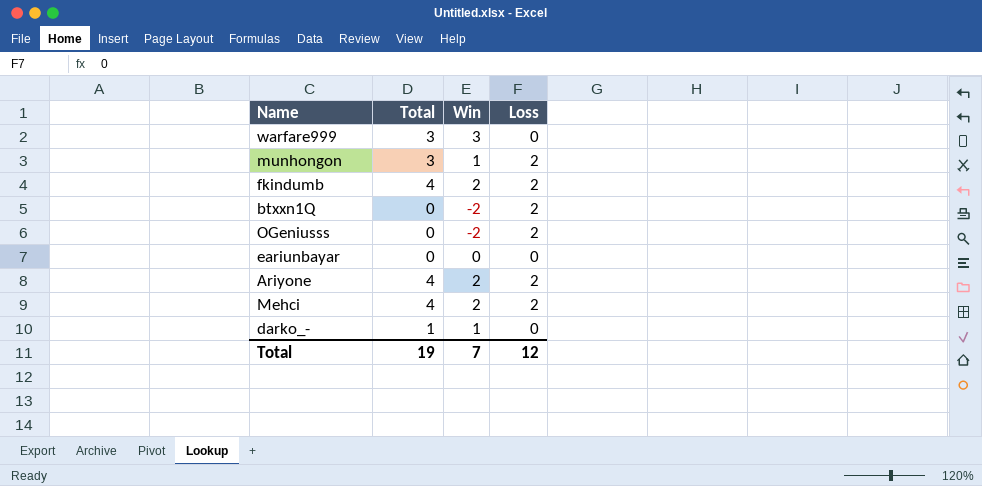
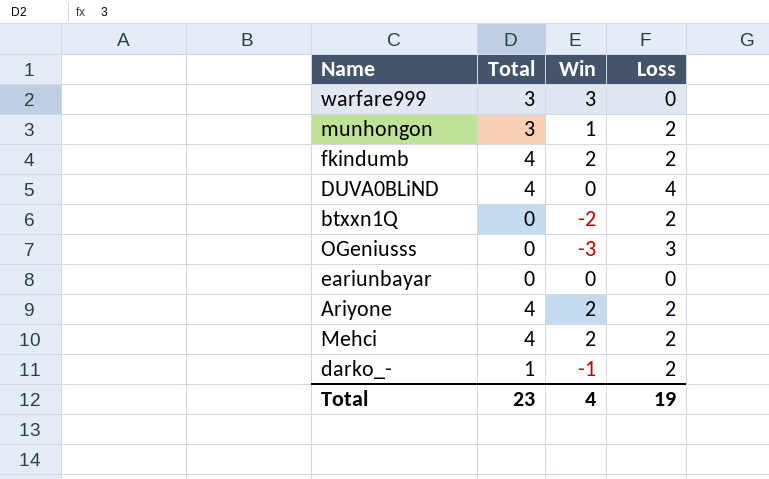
row DUVA0BLiND: none -> 4 | 0 | 4
OGeniusss | Win: -2 -> -3
OGeniusss | Loss: 2 -> 3
darko_- | Win: 1 -> -1
darko_- | Loss: 0 -> 2
Total | Total: 19 -> 23
Total | Win: 7 -> 4
Total | Loss: 12 -> 19

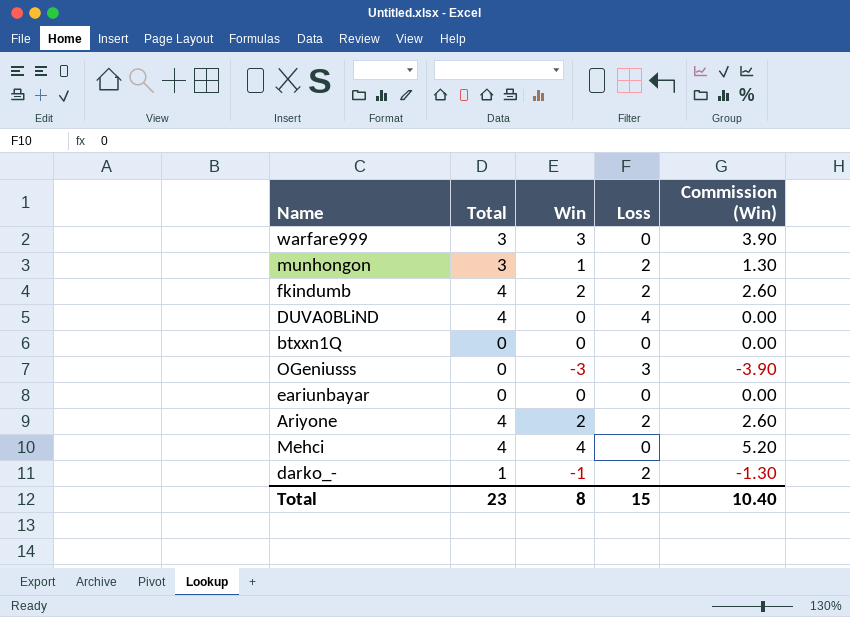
column Commission (Win) | formula: none -> [Win] * 1.3
btxxn1Q | Win: -2 -> 0
btxxn1Q | Loss: 2 -> 0
Mehci | Win: 2 -> 4
Mehci | Loss: 2 -> 0
Total | Win: 4 -> 8
Total | Loss: 19 -> 15

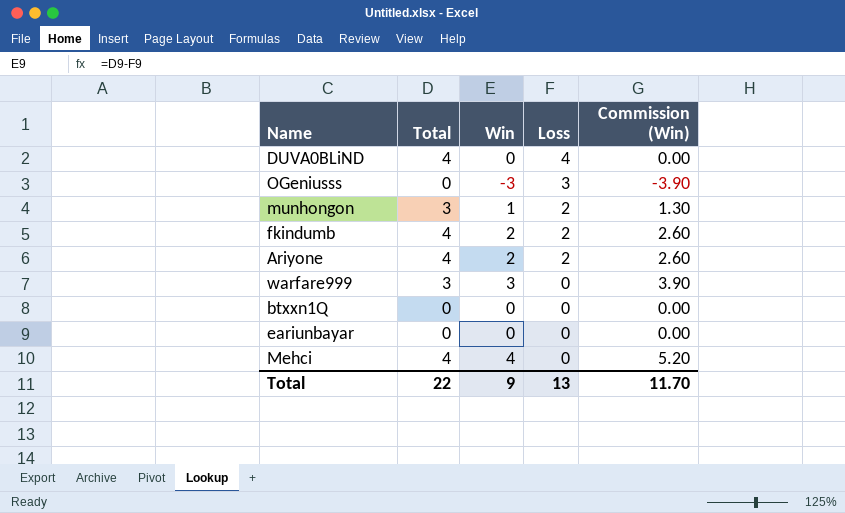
row order: none -> Loss descending
row darko_-: 1 | -1 | 2 | -1.30 -> none
Total | Total: 23 -> 22
Total | Win: 8 -> 9
Total | Loss: 15 -> 13
Total | Commission (Win): 10.40 -> 11.70

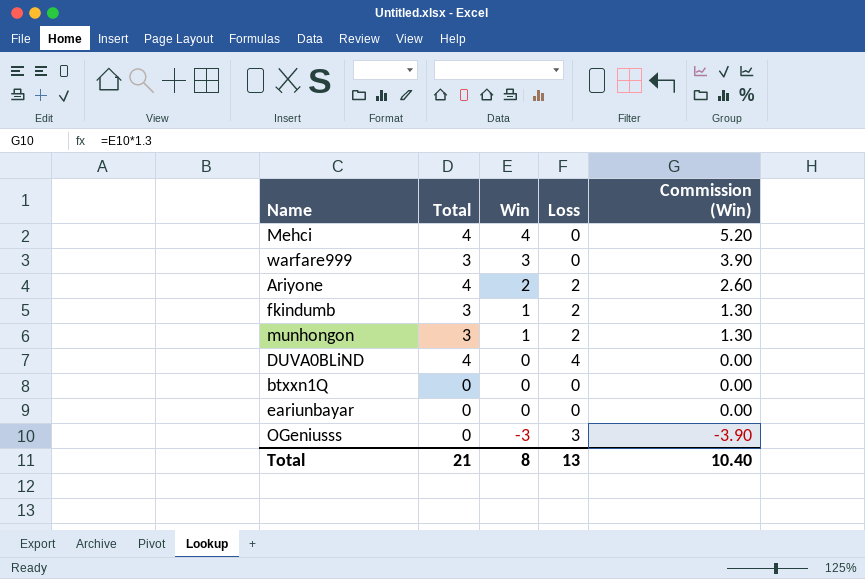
row order: Loss descending -> Win descending
fkindumb | Total: 4 -> 3
fkindumb | Win: 2 -> 1
fkindumb | Commission (Win): 2.60 -> 1.30
Total | Total: 22 -> 21
Total | Win: 9 -> 8
Total | Commission (Win): 11.70 -> 10.40

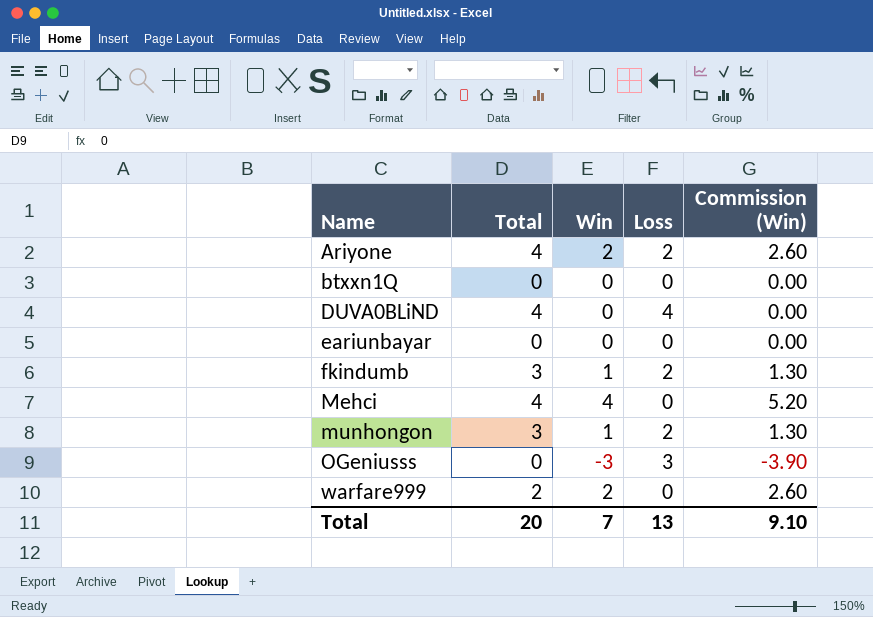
row order: Win descending -> Name ascending
warfare999 | Total: 3 -> 2
warfare999 | Win: 3 -> 2
warfare999 | Commission (Win): 3.90 -> 2.60
Total | Total: 21 -> 20
Total | Win: 8 -> 7
Total | Commission (Win): 10.40 -> 9.10

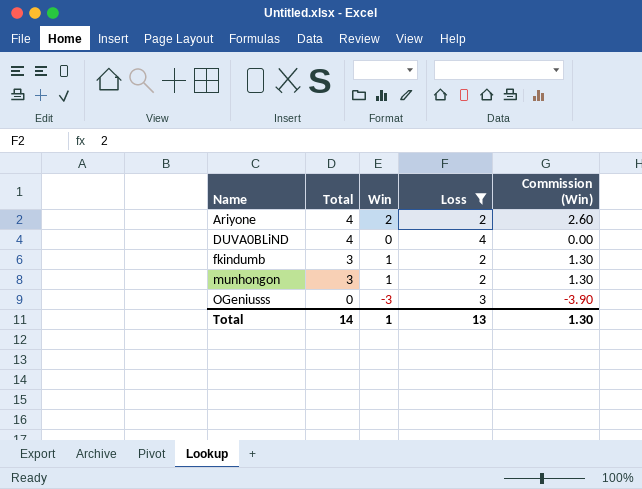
filter: none -> Loss != 0
Total | Total: 20 -> 14
Total | Win: 7 -> 1
Total | Commission (Win): 9.10 -> 1.30

